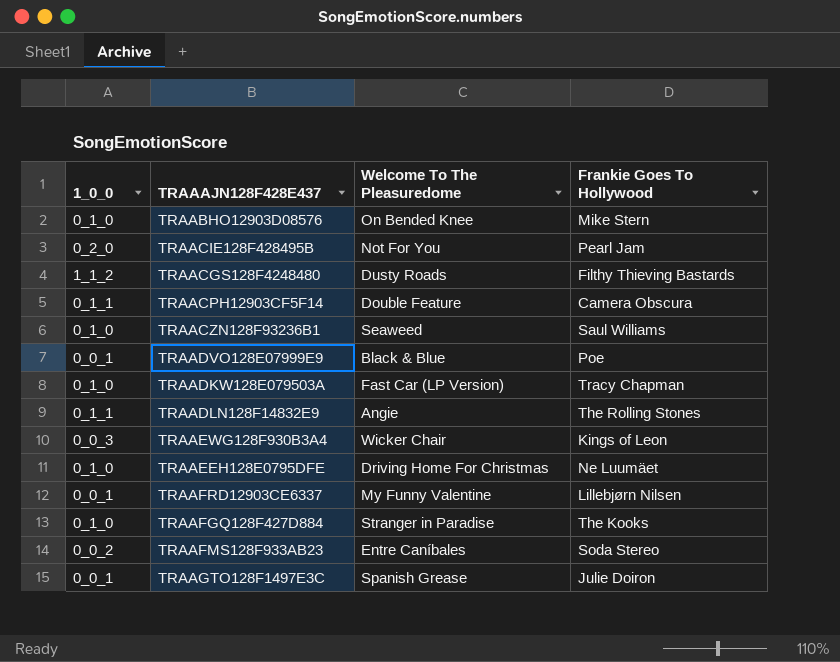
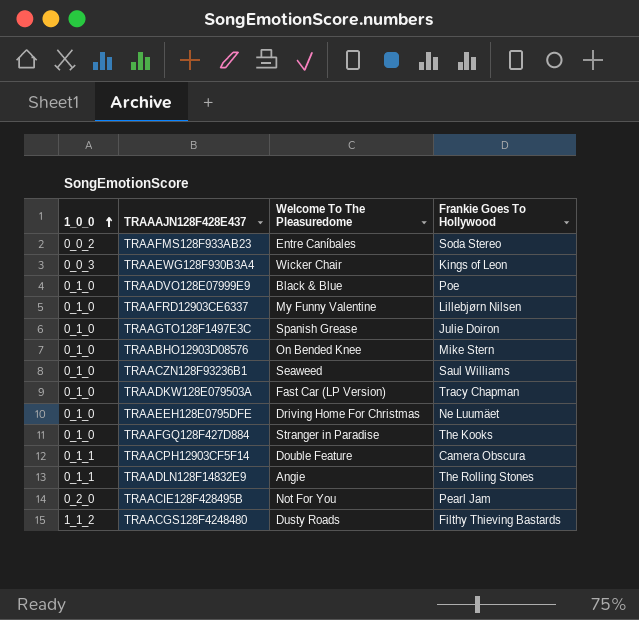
row order: none -> 1_0_0 ascending
TRAADVO128E07999E9 | 1_0_0: 0_0_1 -> 0_1_0
TRAAFRD12903CE6337 | 1_0_0: 0_0_1 -> 0_1_0
TRAAGTO128F1497E3C | 1_0_0: 0_0_1 -> 0_1_0

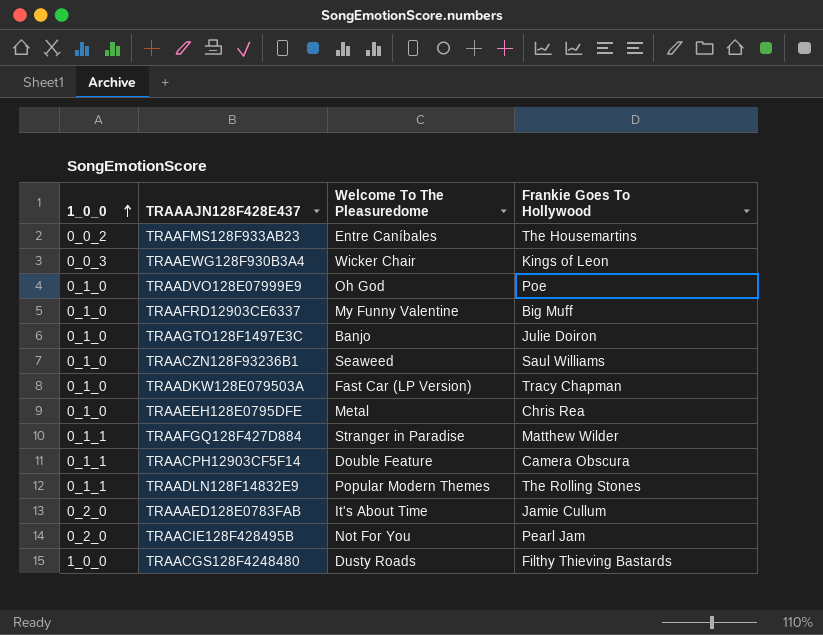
row TRAABHO12903D08576: 0_1_0 | On Bended Knee | Mike Stern -> none
TRAAFMS128F933AB23 | Frankie Goes To Hollywood: Soda Stereo -> The Housemartins
TRAADVO128E07999E9 | Welcome To The Pleasuredome: Black & Blue -> Oh God
TRAAFRD12903CE6337 | Frankie Goes To Hollywood: Lillebjørn Nilsen -> Big Muff
TRAAGTO128F1497E3C | Welcome To The Pleasuredome: Spanish Grease -> Banjo
TRAAEEH128E0795DFE | Welcome To The Pleasuredome: Driving Home For Christmas -> Metal
TRAAEEH128E0795DFE | Frankie Goes To Hollywood: Ne Luumäet -> Chris Rea
TRAAFGQ128F427D884 | 1_0_0: 0_1_0 -> 0_1_1
TRAAFGQ128F427D884 | Frankie Goes To Hollywood: The Kooks -> Matthew Wilder
TRAADLN128F14832E9 | Welcome To The Pleasuredome: Angie -> Popular Modern Themes
row TRAAAED128E0783FAB: none -> 0_2_0 | It's About Time | Jamie Cullum
TRAACGS128F4248480 | 1_0_0: 1_1_2 -> 1_0_0

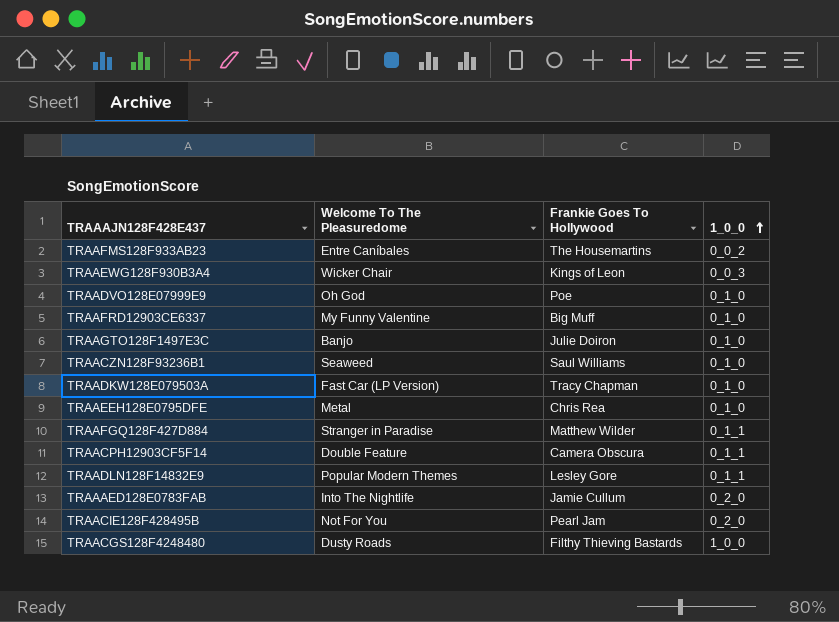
column 1_0_0 | position: 1 -> 4
TRAADLN128F14832E9 | Frankie Goes To Hollywood: The Rolling Stones -> Lesley Gore
TRAAAED128E0783FAB | Welcome To The Pleasuredome: It's About Time -> Into The Nightlife

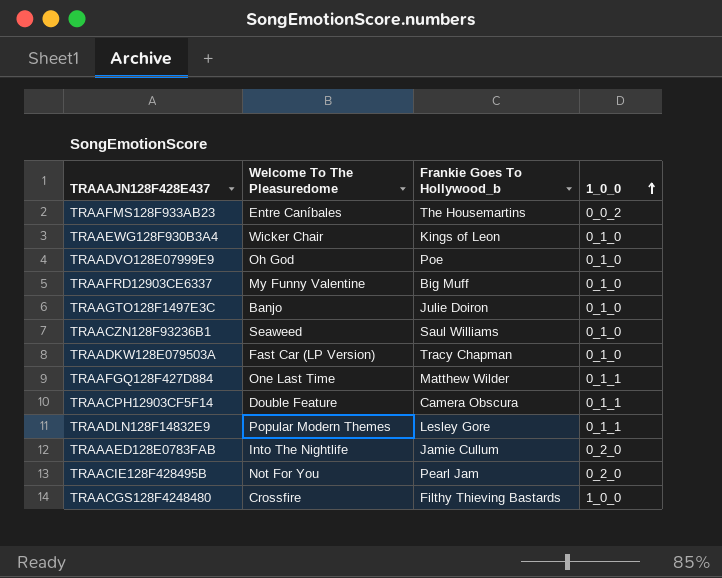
column name: Frankie Goes To Hollywood -> Frankie Goes To Hollywood_b
row TRAAEEH128E0795DFE: Metal | Chris Rea | 0_1_0 -> none
TRAAEWG128F930B3A4 | 1_0_0: 0_0_3 -> 0_1_0
TRAAFGQ128F427D884 | Welcome To The Pleasuredome: Stranger in Paradise -> One Last Time
TRAACGS128F4248480 | Welcome To The Pleasuredome: Dusty Roads -> Crossfire

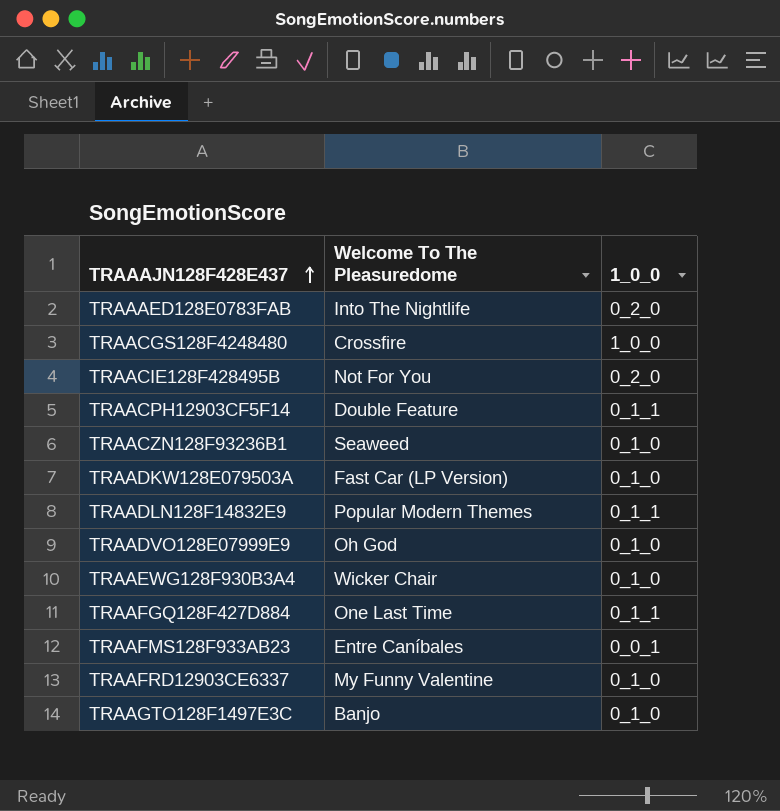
row order: 1_0_0 ascending -> TRAAAJN128F428E437 ascending
column Frankie Goes To Hollywood_b | position: 3 -> none
TRAAFMS128F933AB23 | 1_0_0: 0_0_2 -> 0_0_1

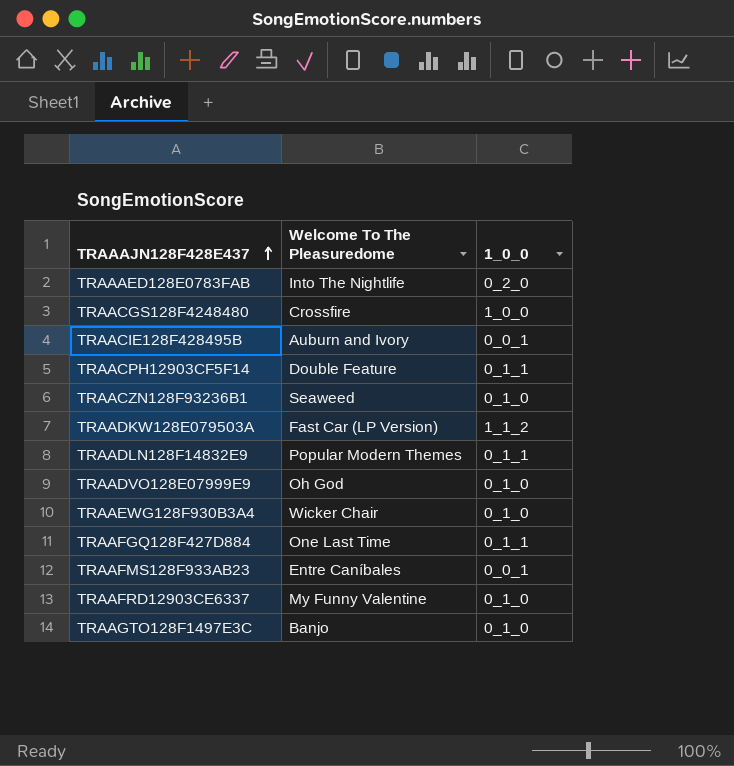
TRAACIE128F428495B | Welcome To The Pleasuredome: Not For You -> Auburn and Ivory
TRAACIE128F428495B | 1_0_0: 0_2_0 -> 0_0_1
TRAADKW128E079503A | 1_0_0: 0_1_0 -> 1_1_2

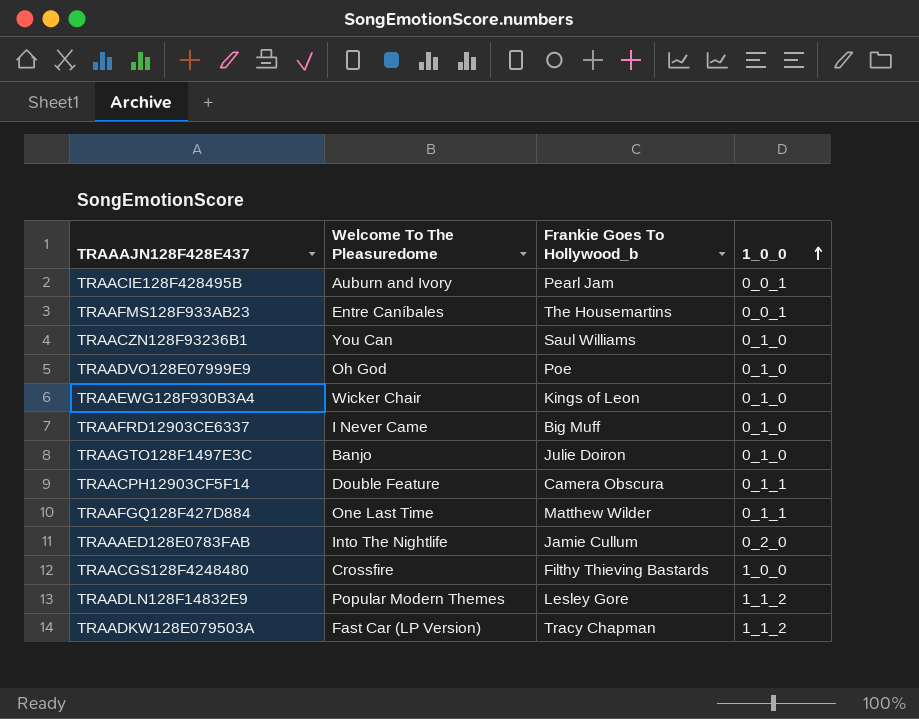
row order: TRAAAJN128F428E437 ascending -> 1_0_0 ascending
column Frankie Goes To Hollywood_b | position: none -> 3
TRAACZN128F93236B1 | Welcome To The Pleasuredome: Seaweed -> You Can
TRAAFRD12903CE6337 | Welcome To The Pleasuredome: My Funny Valentine -> I Never Came
TRAADLN128F14832E9 | 1_0_0: 0_1_1 -> 1_1_2

